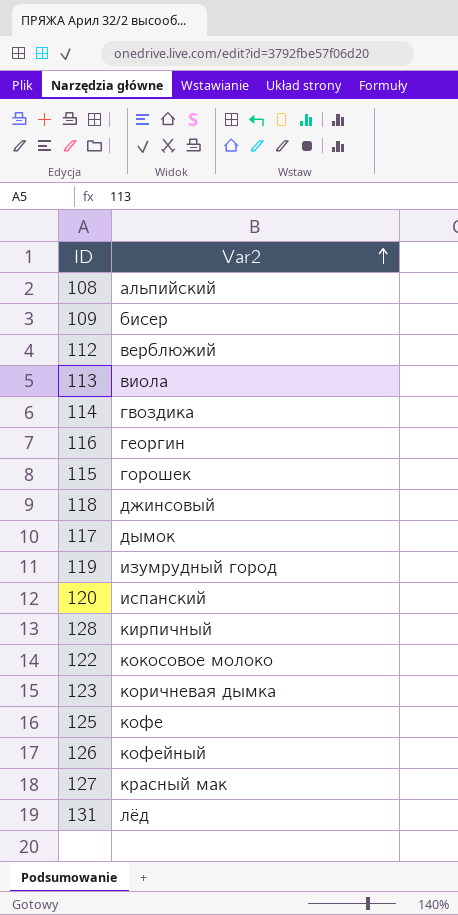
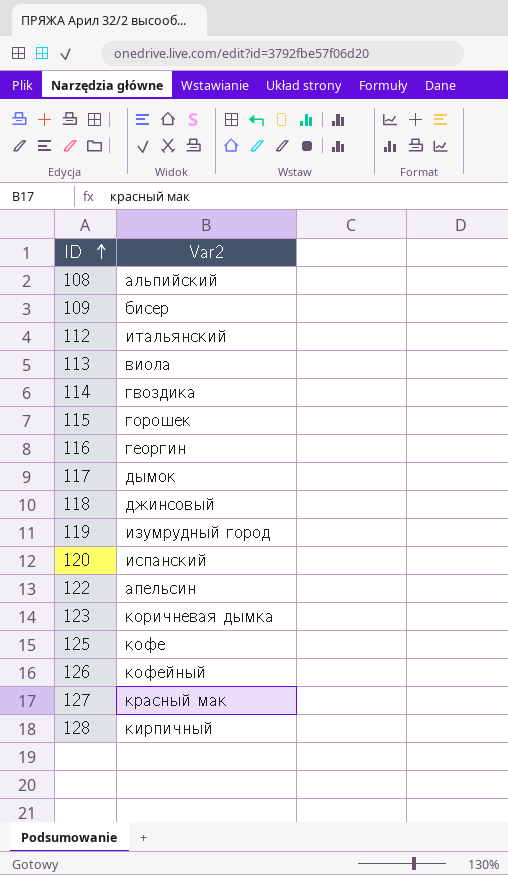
row order: Var2 ascending -> ID ascending
row 131: лёд -> none
112 | Var2: верблюжий -> итальянский
122 | Var2: кокосовое молоко -> апельсин

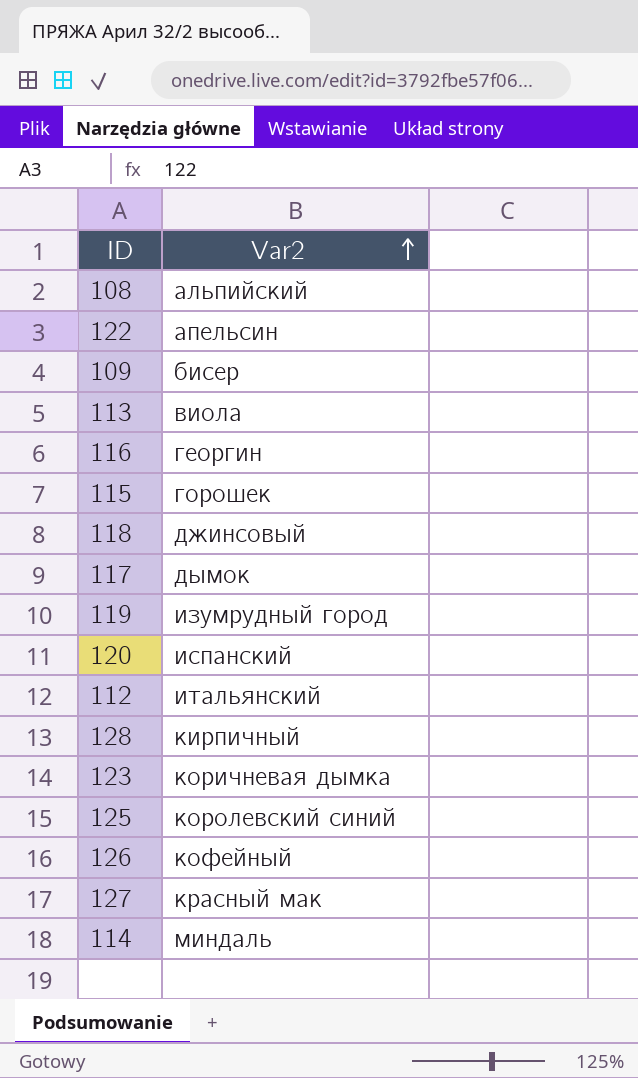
row order: ID ascending -> Var2 ascending
125 | Var2: кофе -> королевский синий
114 | Var2: гвоздика -> миндаль

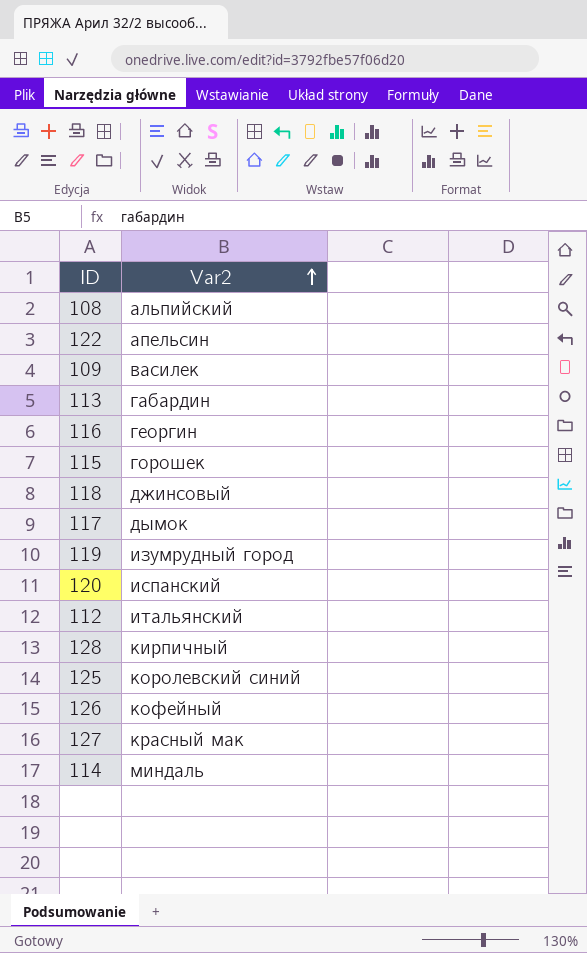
row 123: коричневая дымка -> none
109 | Var2: бисер -> василек
113 | Var2: виола -> габардин

